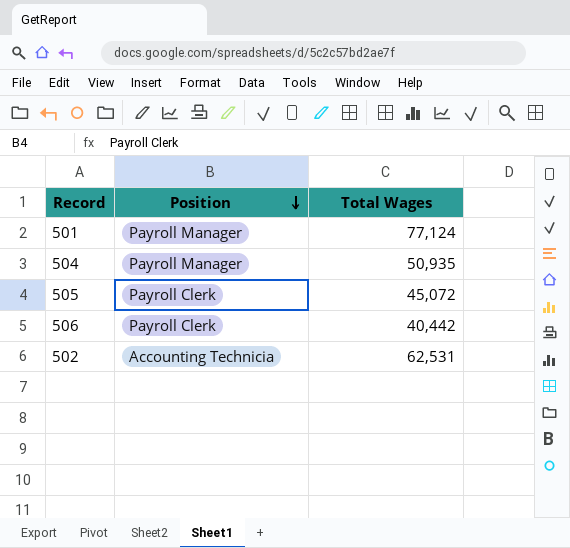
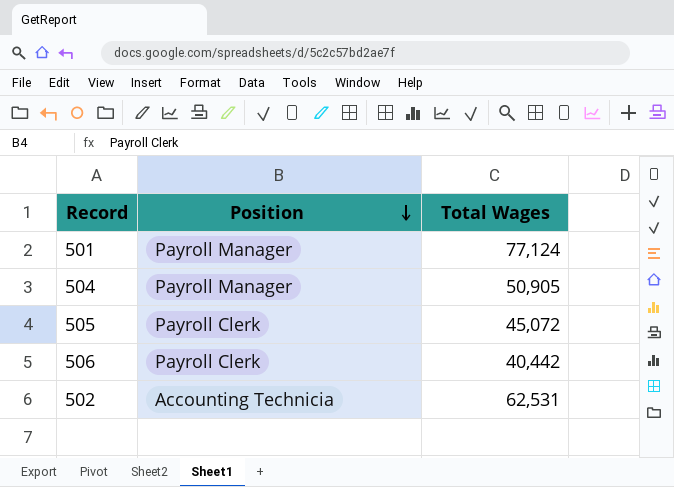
504 | Total Wages: 50,935 -> 50,905

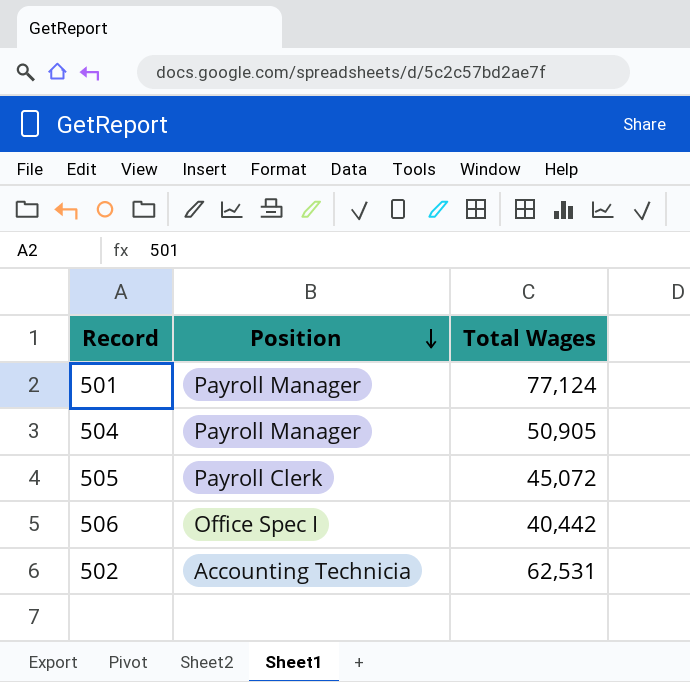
506 | Position: Payroll Clerk -> Office Spec I

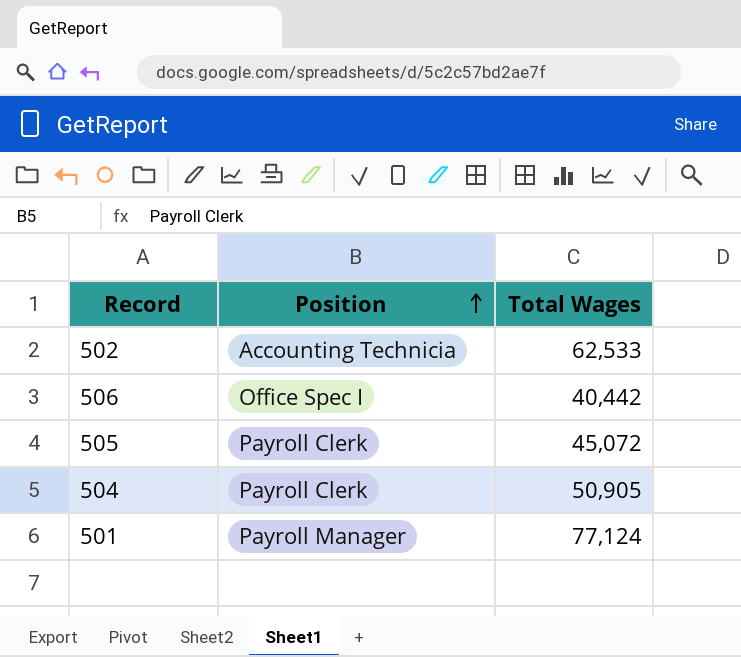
row order: Position descending -> Position ascending
502 | Total Wages: 62,531 -> 62,533
504 | Position: Payroll Manager -> Payroll Clerk

